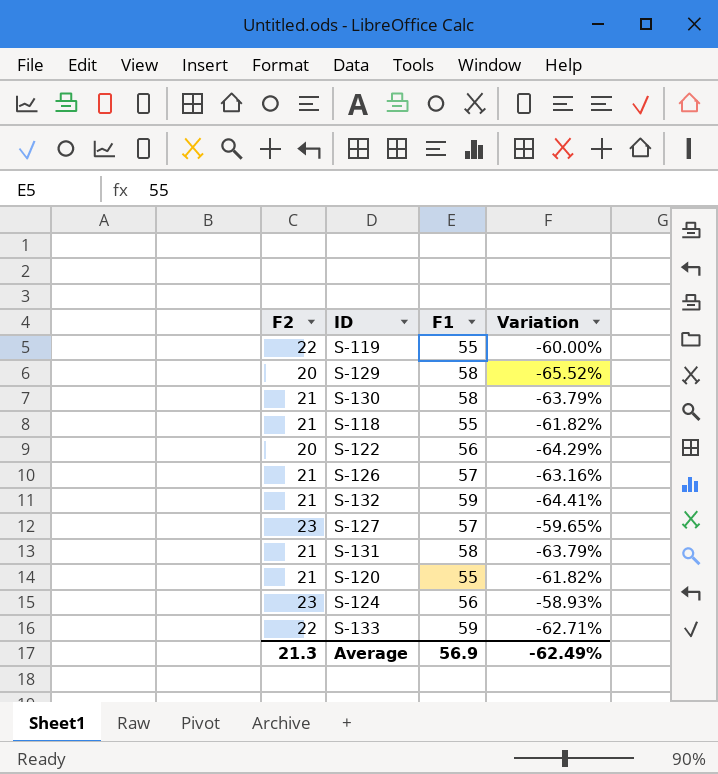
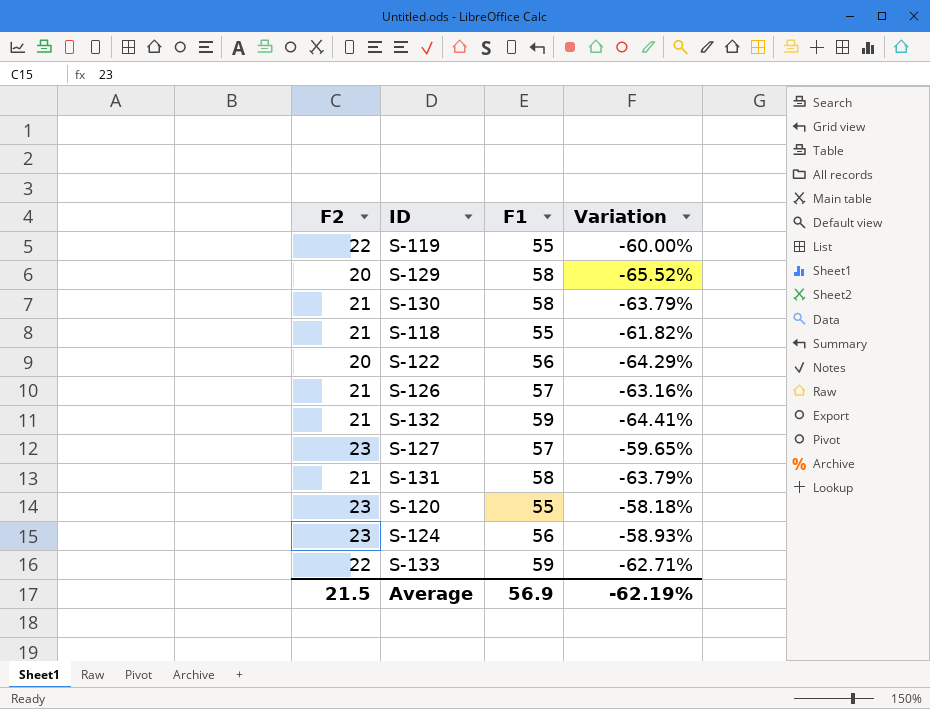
S-120 | F2: 21 -> 23
S-120 | Variation: -61.82% -> -58.18%
Average | F2: 21.3 -> 21.5
Average | Variation: -62.49% -> -62.19%

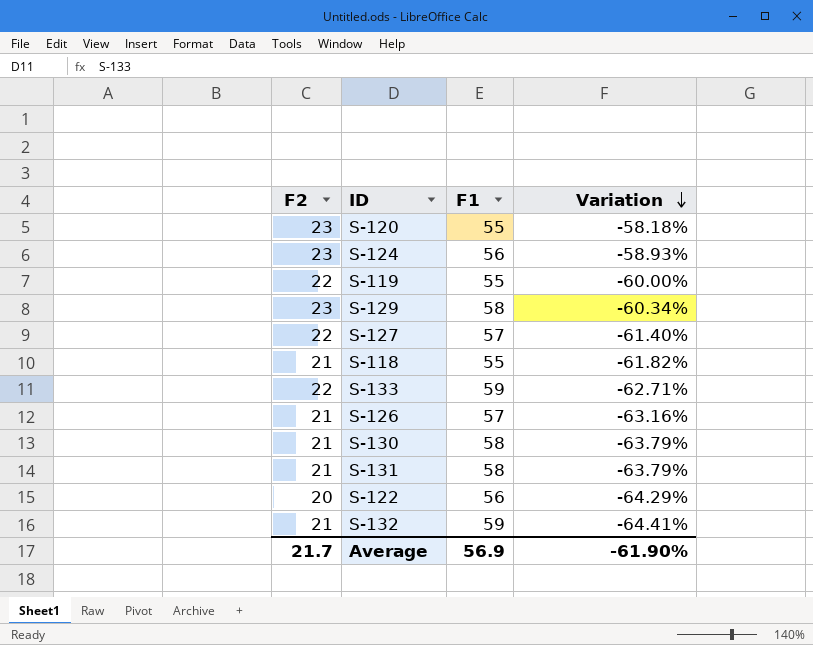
row order: none -> Variation descending
S-129 | F2: 20 -> 23
S-129 | Variation: -65.52% -> -60.34%
S-127 | F2: 23 -> 22
S-127 | Variation: -59.65% -> -61.40%
Average | F2: 21.5 -> 21.7
Average | Variation: -62.19% -> -61.90%

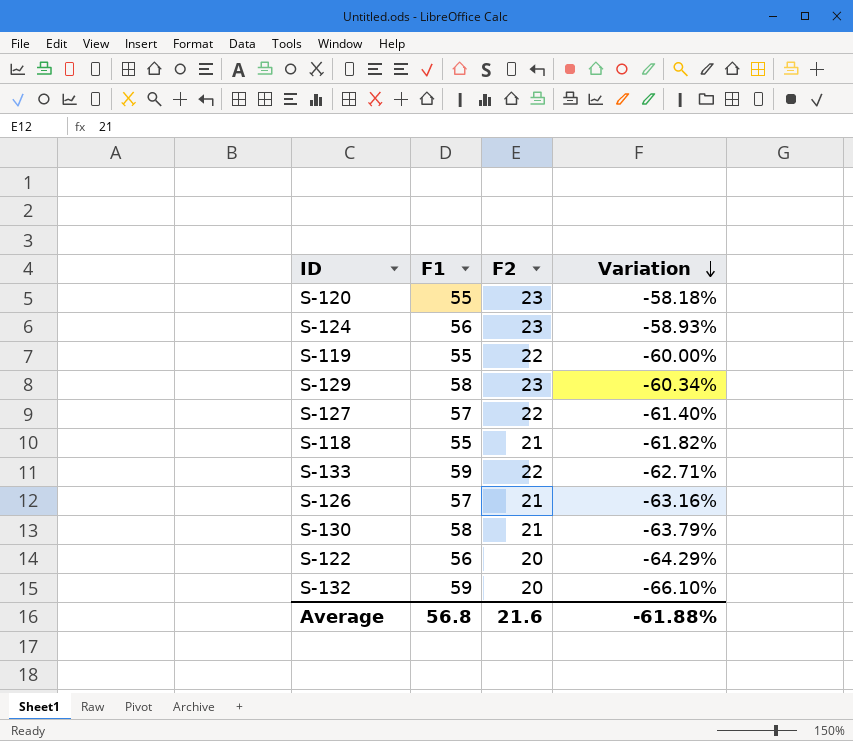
column F2 | position: 1 -> 3
row S-131: 21 | 58 | -63.79% -> none
S-132 | F2: 21 -> 20
S-132 | Variation: -64.41% -> -66.10%
Average | F1: 56.9 -> 56.8
Average | F2: 21.7 -> 21.6
Average | Variation: -61.90% -> -61.88%

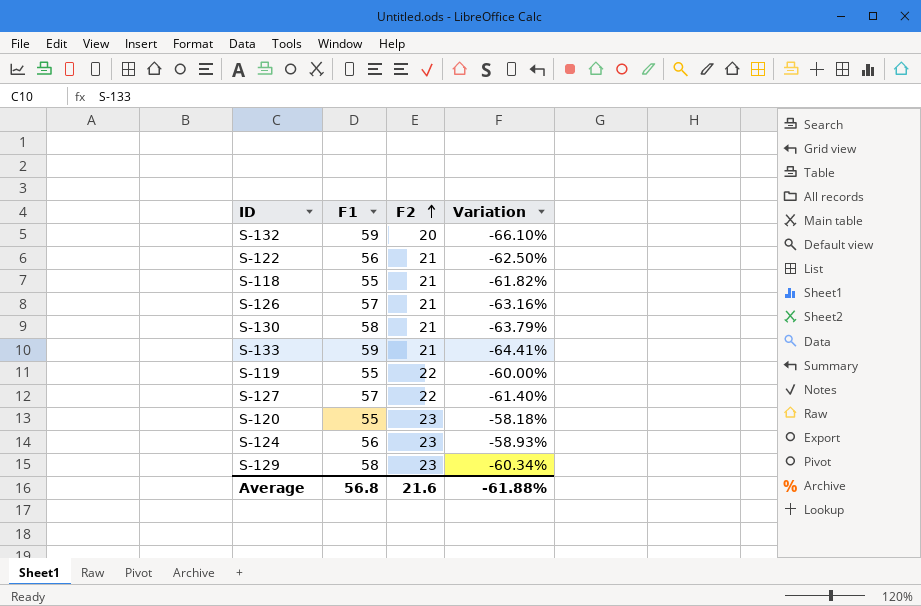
row order: Variation descending -> F2 ascending
S-122 | F2: 20 -> 21
S-122 | Variation: -64.29% -> -62.50%
S-133 | F2: 22 -> 21
S-133 | Variation: -62.71% -> -64.41%

